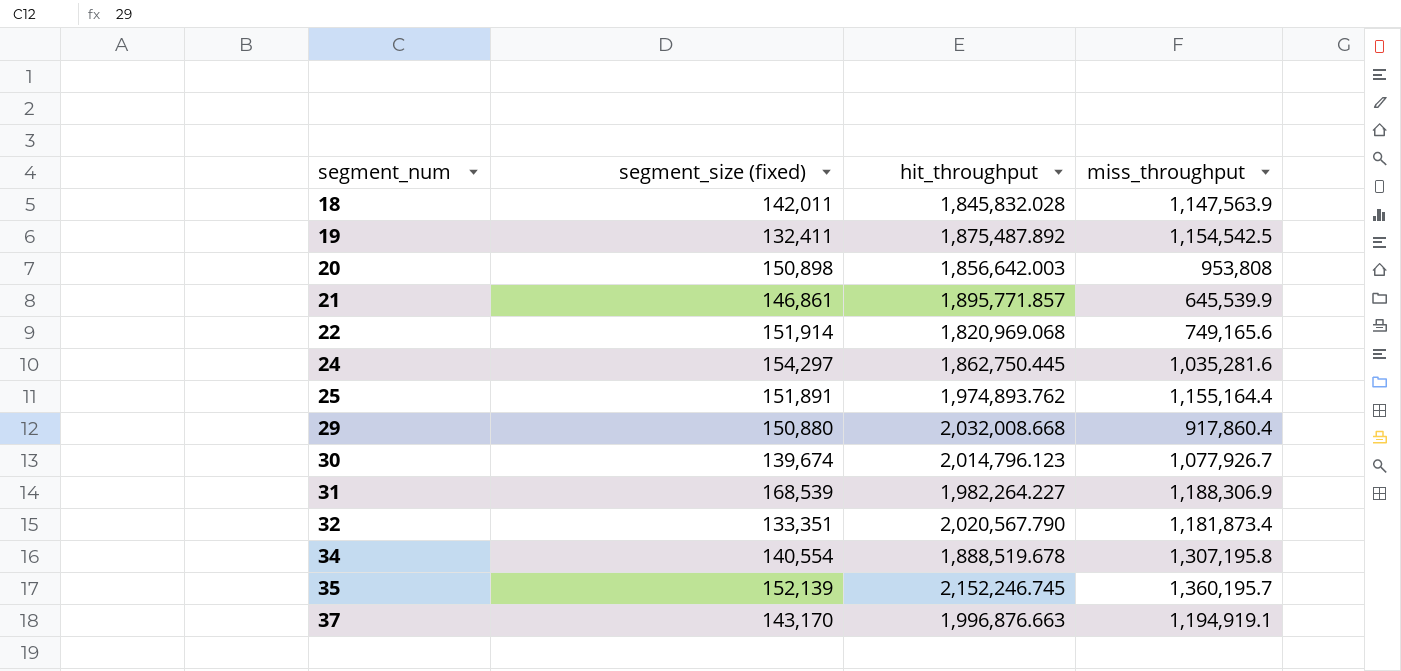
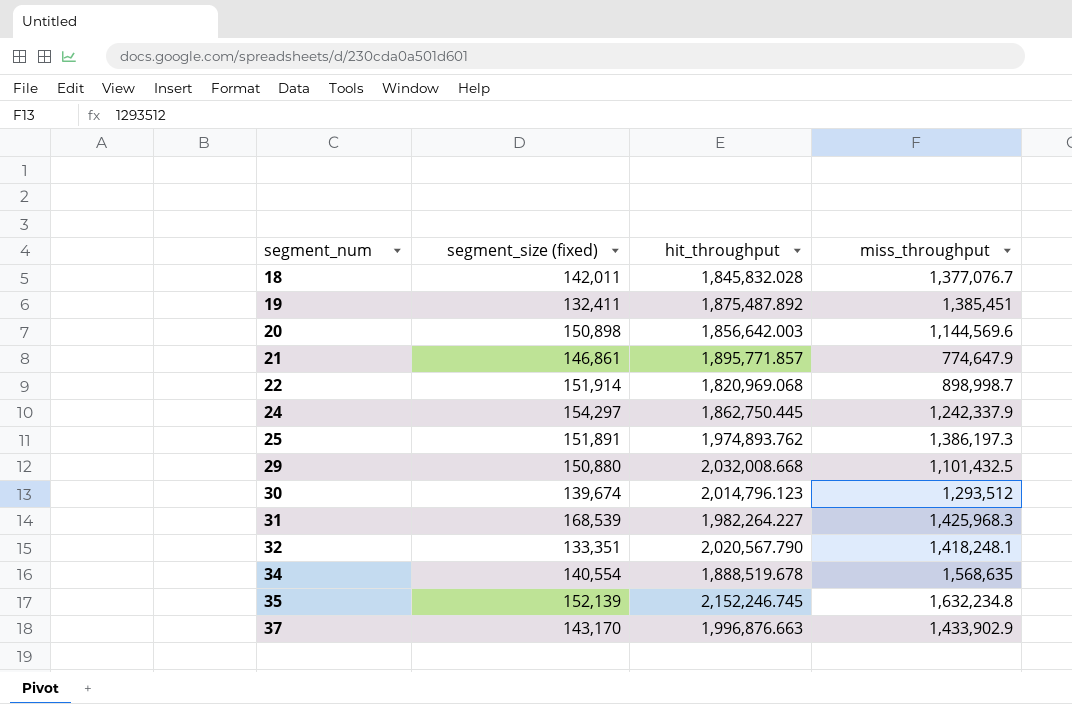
18 | miss_throughput: 1,147,563.9 -> 1,377,076.7
19 | miss_throughput: 1,154,542.5 -> 1,385,451
20 | miss_throughput: 953,808 -> 1,144,569.6
21 | miss_throughput: 645,539.9 -> 774,647.9
22 | miss_throughput: 749,165.6 -> 898,998.7
24 | miss_throughput: 1,035,281.6 -> 1,242,337.9
25 | miss_throughput: 1,155,164.4 -> 1,386,197.3
29 | miss_throughput: 917,860.4 -> 1,101,432.5
30 | miss_throughput: 1,077,926.7 -> 1,293,512
31 | miss_throughput: 1,188,306.9 -> 1,425,968.3
32 | miss_throughput: 1,181,873.4 -> 1,418,248.1
34 | miss_throughput: 1,307,195.8 -> 1,568,635
35 | miss_throughput: 1,360,195.7 -> 1,632,234.8
37 | miss_throughput: 1,194,919.1 -> 1,433,902.9

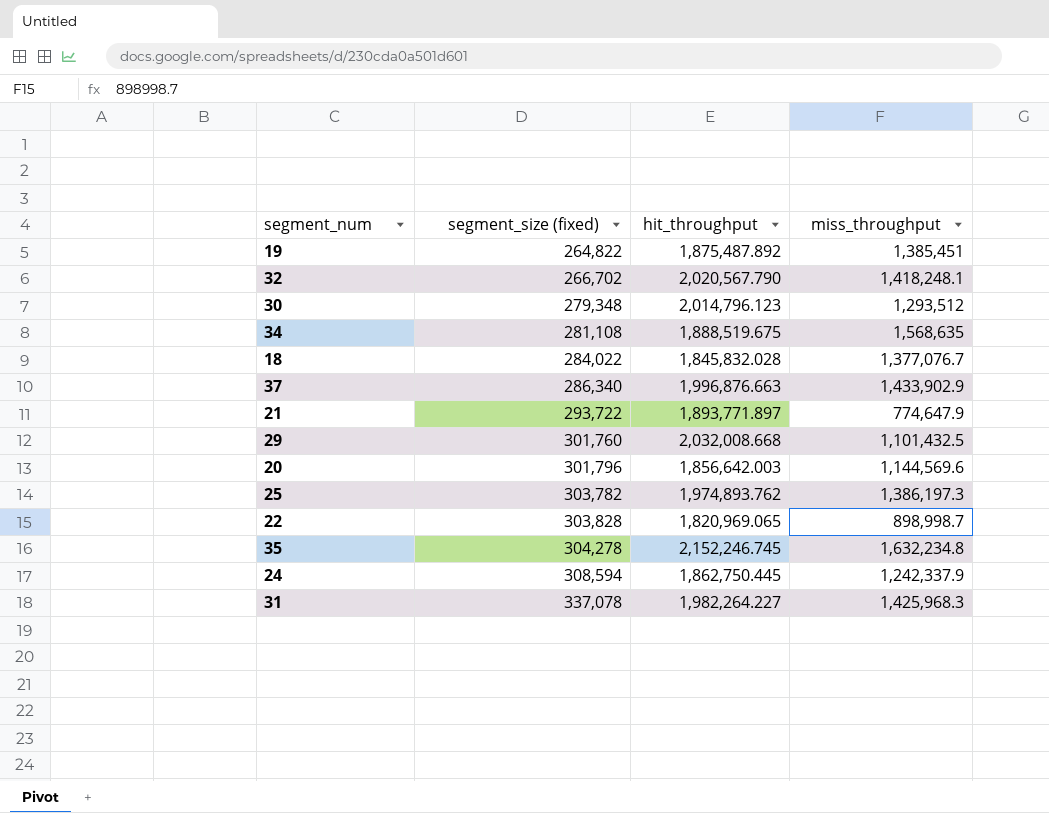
row order: segment_num ascending -> segment_size (fixed) ascending
19 | segment_size (fixed): 132,411 -> 264,822
32 | segment_size (fixed): 133,351 -> 266,702
30 | segment_size (fixed): 139,674 -> 279,348
34 | segment_size (fixed): 140,554 -> 281,108
34 | hit_throughput: 1,888,519.678 -> 1,888,519.675
18 | segment_size (fixed): 142,011 -> 284,022
37 | segment_size (fixed): 143,170 -> 286,340
21 | segment_size (fixed): 146,861 -> 293,722
21 | hit_throughput: 1,895,771.857 -> 1,893,771.897
29 | segment_size (fixed): 150,880 -> 301,760
20 | segment_size (fixed): 150,898 -> 301,796
25 | segment_size (fixed): 151,891 -> 303,782
22 | segment_size (fixed): 151,914 -> 303,828
22 | hit_throughput: 1,820,969.068 -> 1,820,969.065
35 | segment_size (fixed): 152,139 -> 304,278
24 | segment_size (fixed): 154,297 -> 308,594
31 | segment_size (fixed): 168,539 -> 337,078

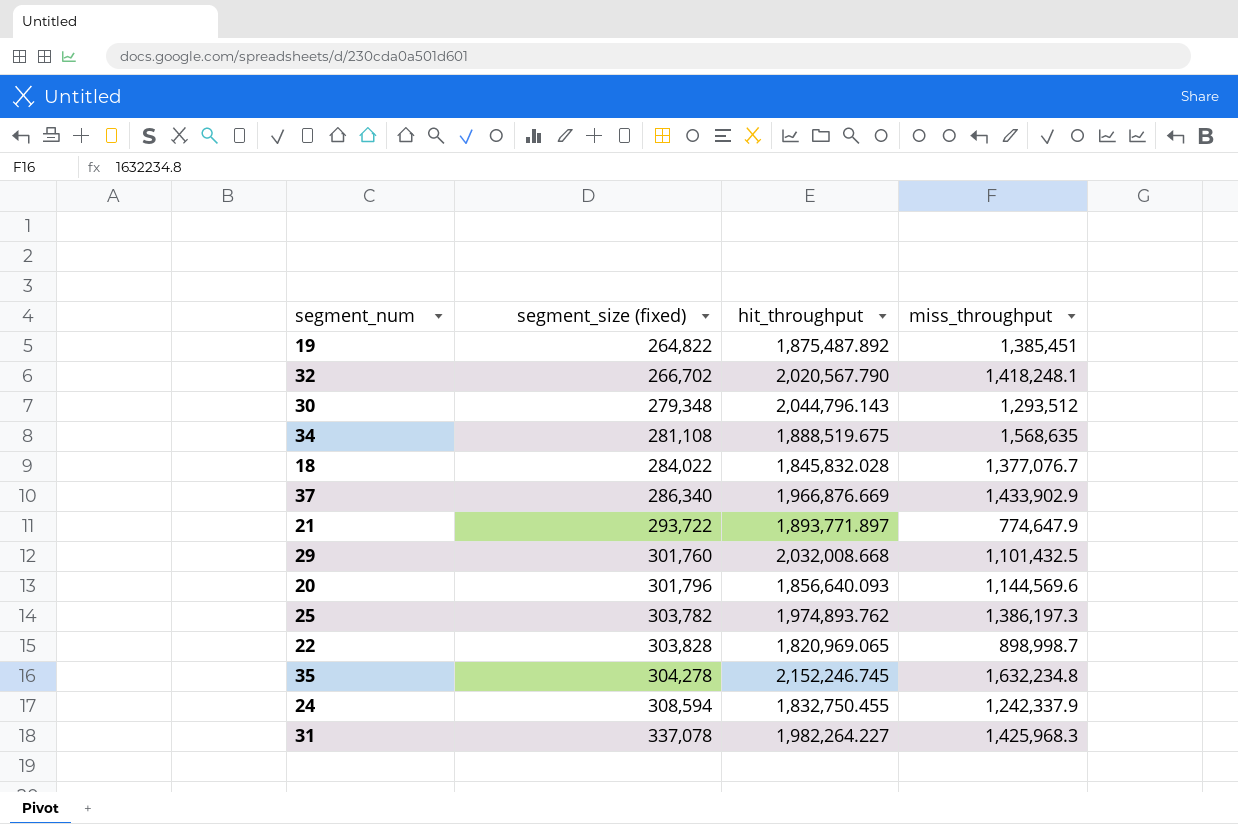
30 | hit_throughput: 2,014,796.123 -> 2,044,796.143
37 | hit_throughput: 1,996,876.663 -> 1,966,876.669
20 | hit_throughput: 1,856,642.003 -> 1,856,640.093
24 | hit_throughput: 1,862,750.445 -> 1,832,750.455

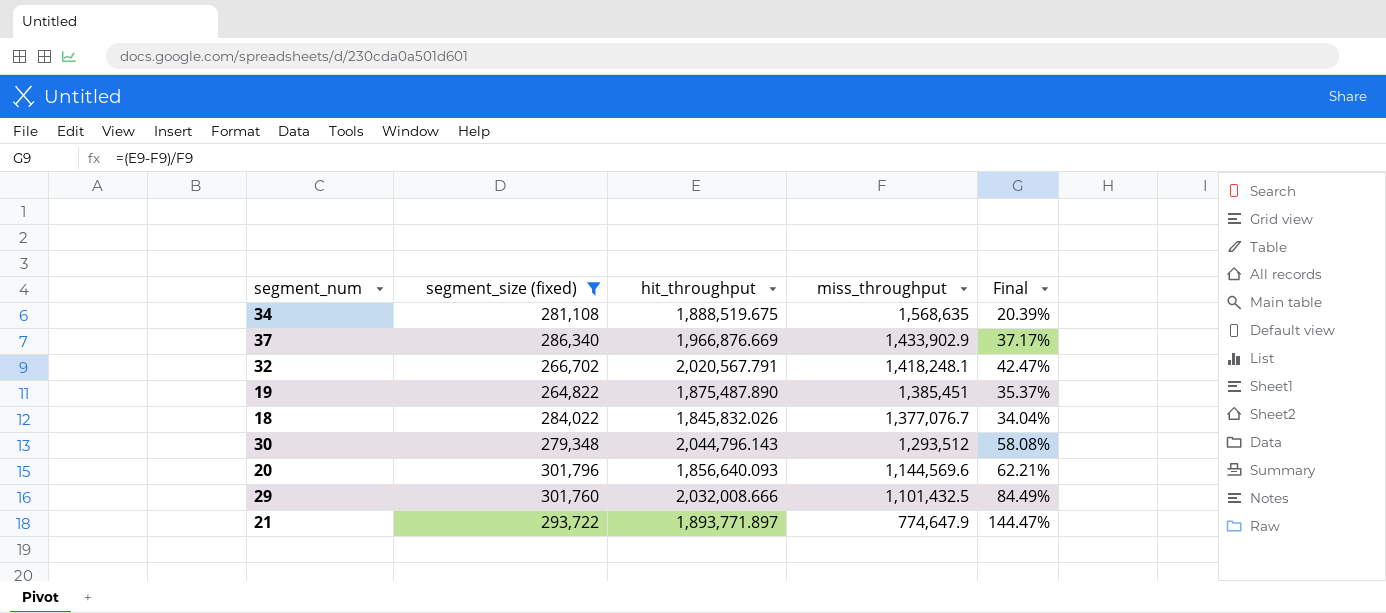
filter: none -> segment_size (fixed) <= 301,796
row order: segment_size (fixed) ascending -> miss_throughput descending
column Final | formula: none -> ([hit_throughput] - [miss_throughput]) / [miss_throughput]
32 | hit_throughput: 2,020,567.790 -> 2,020,567.791
19 | hit_throughput: 1,875,487.892 -> 1,875,487.890
18 | hit_throughput: 1,845,832.028 -> 1,845,832.026
29 | hit_throughput: 2,032,008.668 -> 2,032,008.666

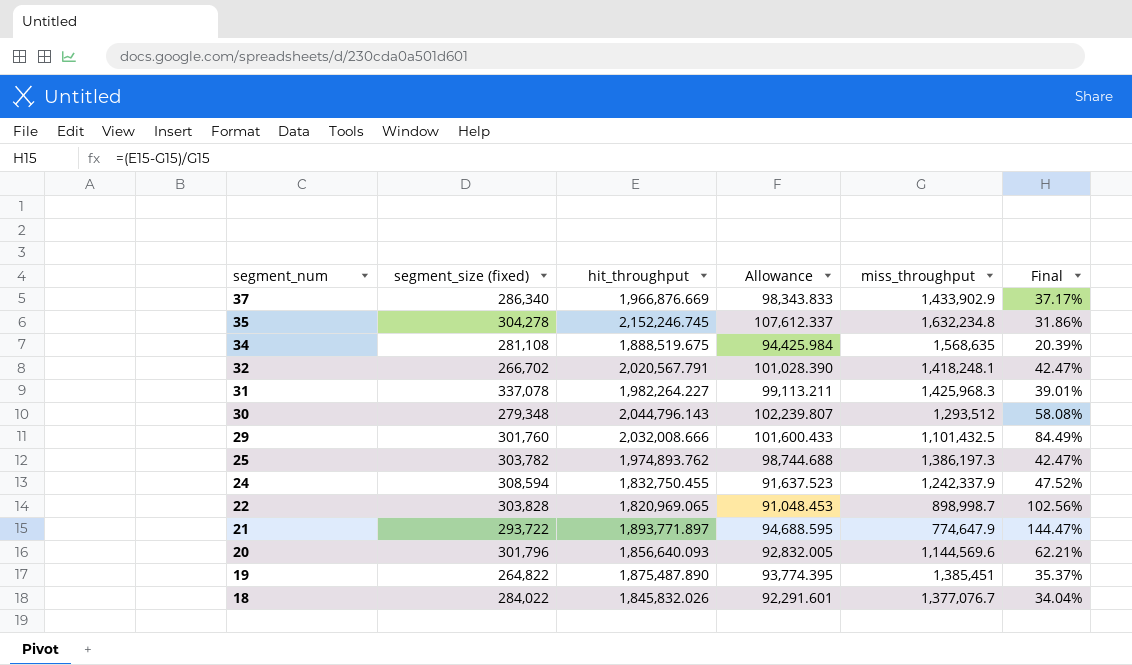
filter: segment_size (fixed) <= 301,796 -> none
row order: miss_throughput descending -> segment_num descending
column Allowance | formula: none -> [hit_throughput] * 0.05

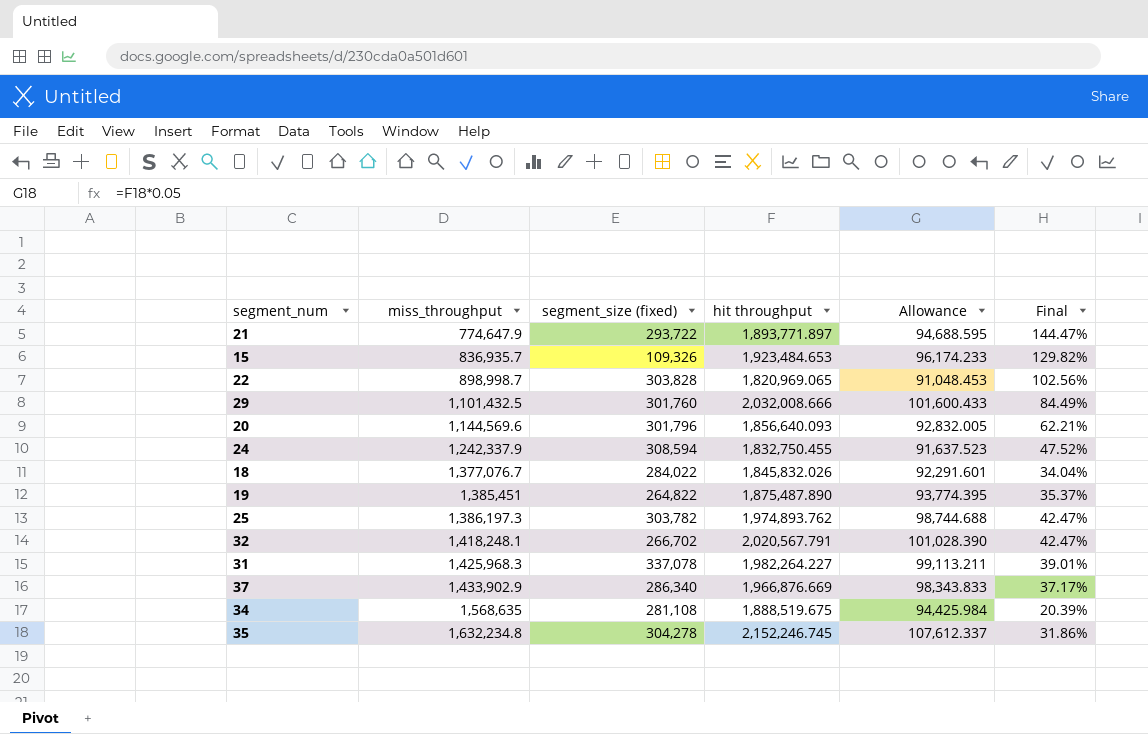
row order: segment_num descending -> miss_throughput ascending
column miss_throughput | position: 5 -> 2
column name: hit_throughput -> hit throughput
row 30: 279,348 | 2,044,796.143 | 102,239.807 | 1,293,512 | 58.08% -> none
row 15: none -> 836,935.7 | 109,326 | 1,923,484.653 | 96,174.233 | 129.82%

